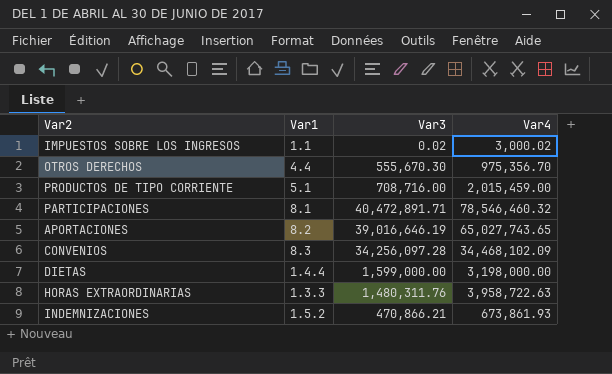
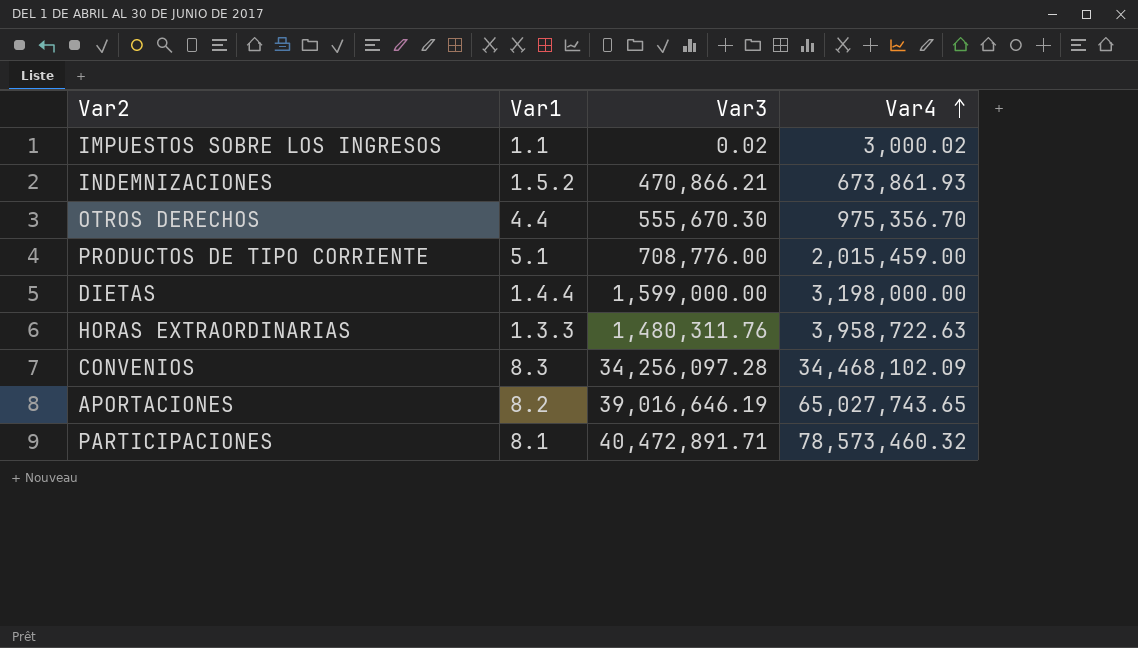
row order: none -> Var4 ascending
PRODUCTOS DE TIPO CORRIENTE | Var3: 708,716.00 -> 708,776.00
PARTICIPACIONES | Var4: 78,546,460.32 -> 78,573,460.32

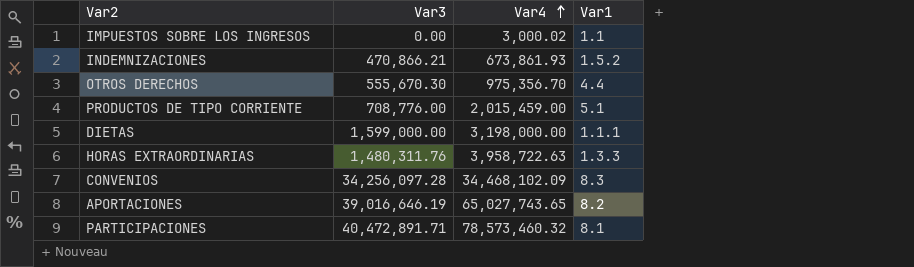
column Var1 | position: 2 -> 4
IMPUESTOS SOBRE LOS INGRESOS | Var3: 0.02 -> 0.00
DIETAS | Var1: 1.4.4 -> 1.1.1

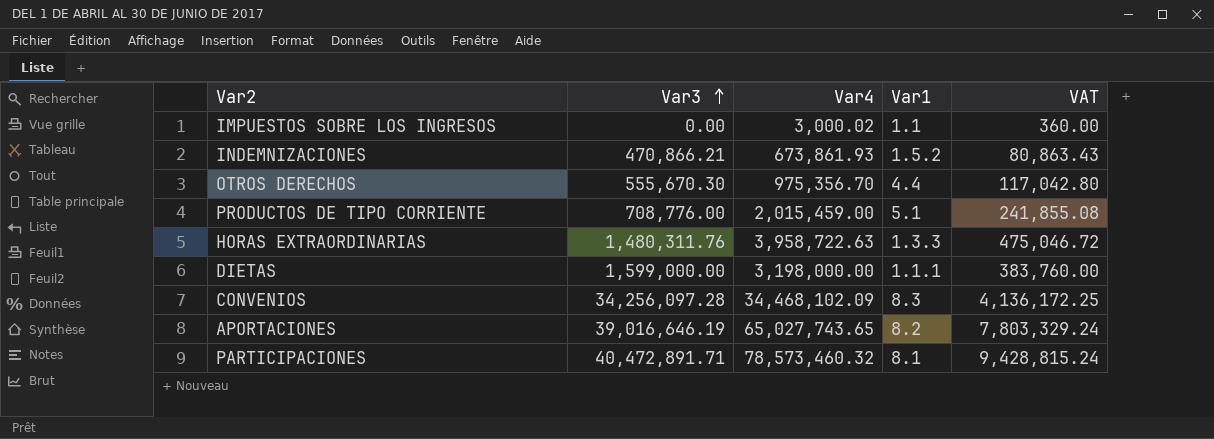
row order: Var4 ascending -> Var3 ascending
column VAT | formula: none -> [Var4] * 0.12

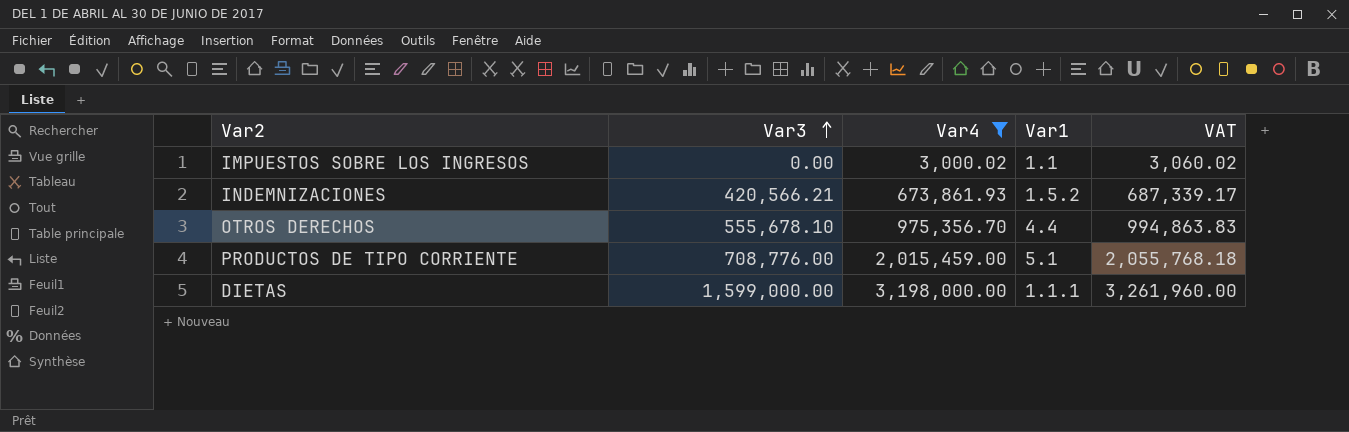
filter: none -> Var4 <= 3,198,000.00
column VAT | formula: [Var4] * 0.12 -> [Var4] * 1.02
INDEMNIZACIONES | Var3: 470,866.21 -> 420,566.21
OTROS DERECHOS | Var3: 555,670.30 -> 555,678.10

